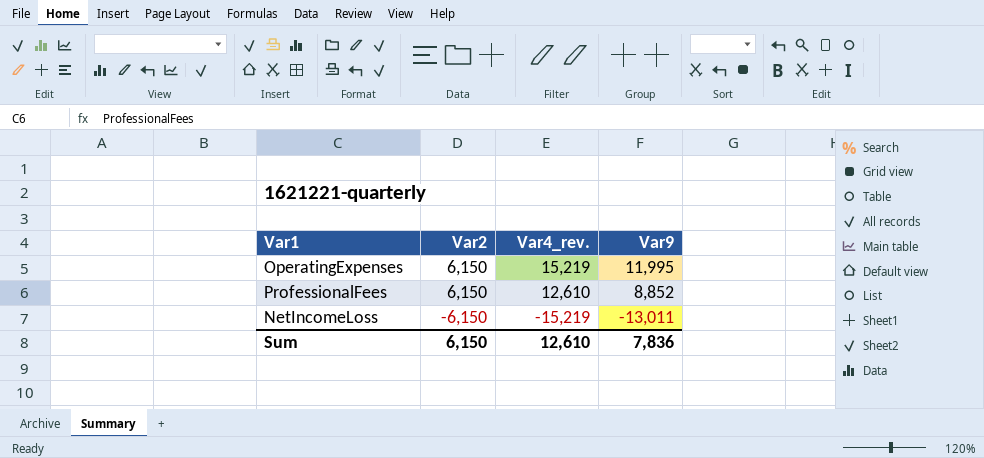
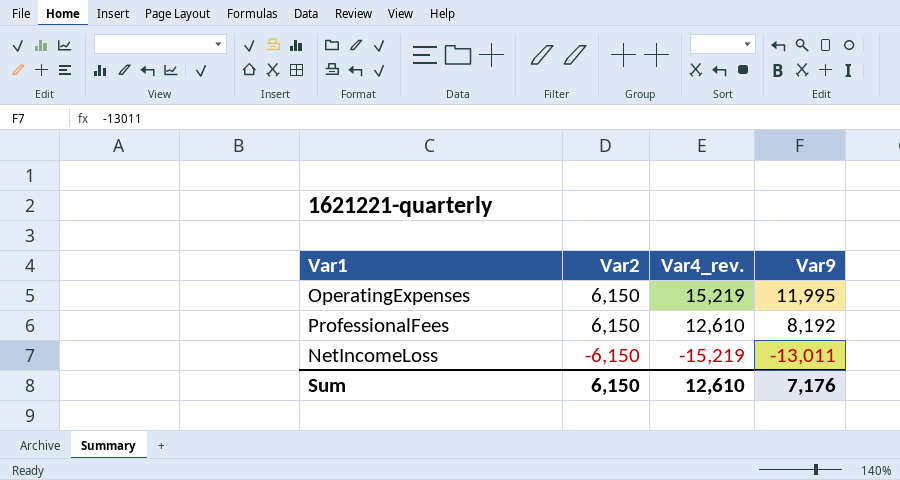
ProfessionalFees | Var9: 8,852 -> 8,192
Sum | Var9: 7,836 -> 7,176

